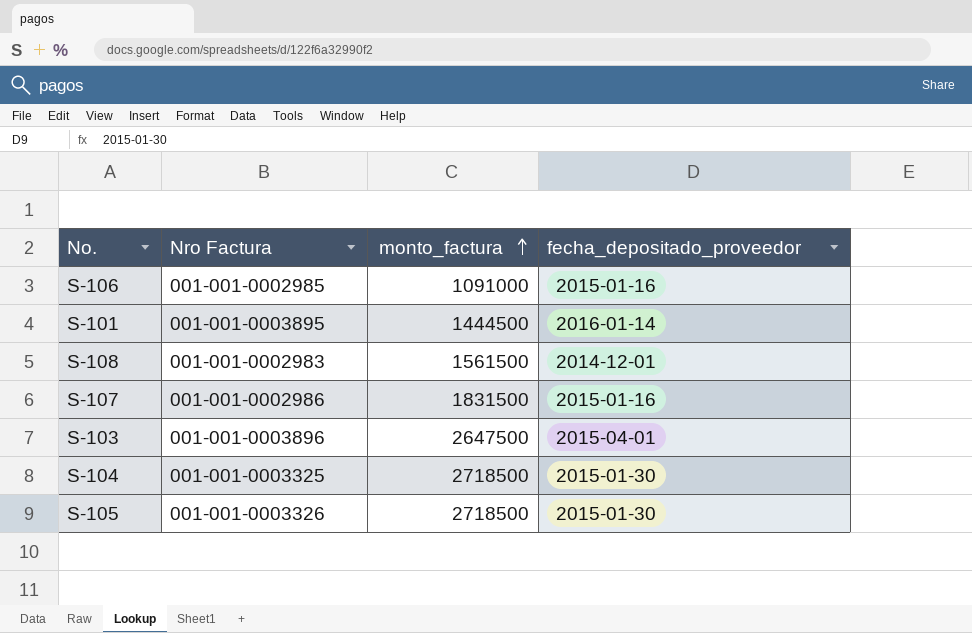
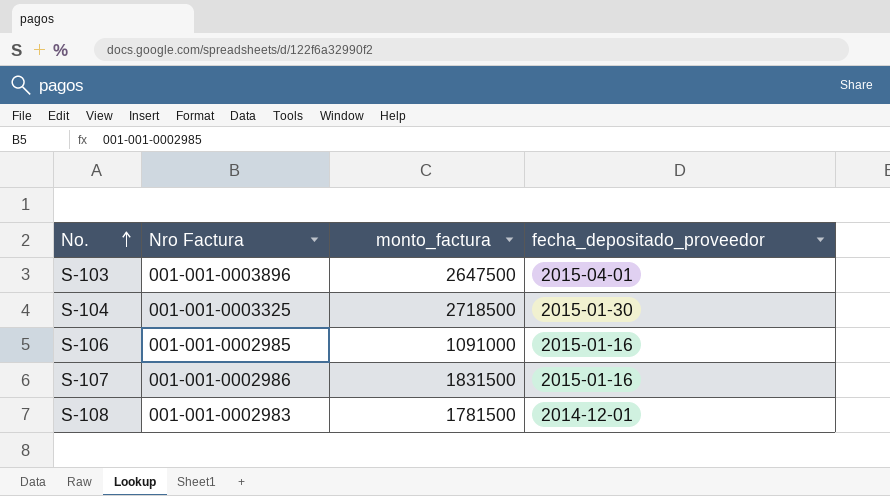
row order: monto_factura ascending -> No. ascending
row S-101: 001-001-0003895 | 1444500 | 2016-01-14 -> none
row S-105: 001-001-0003326 | 2718500 | 2015-01-30 -> none
S-108 | monto_factura: 1561500 -> 1781500

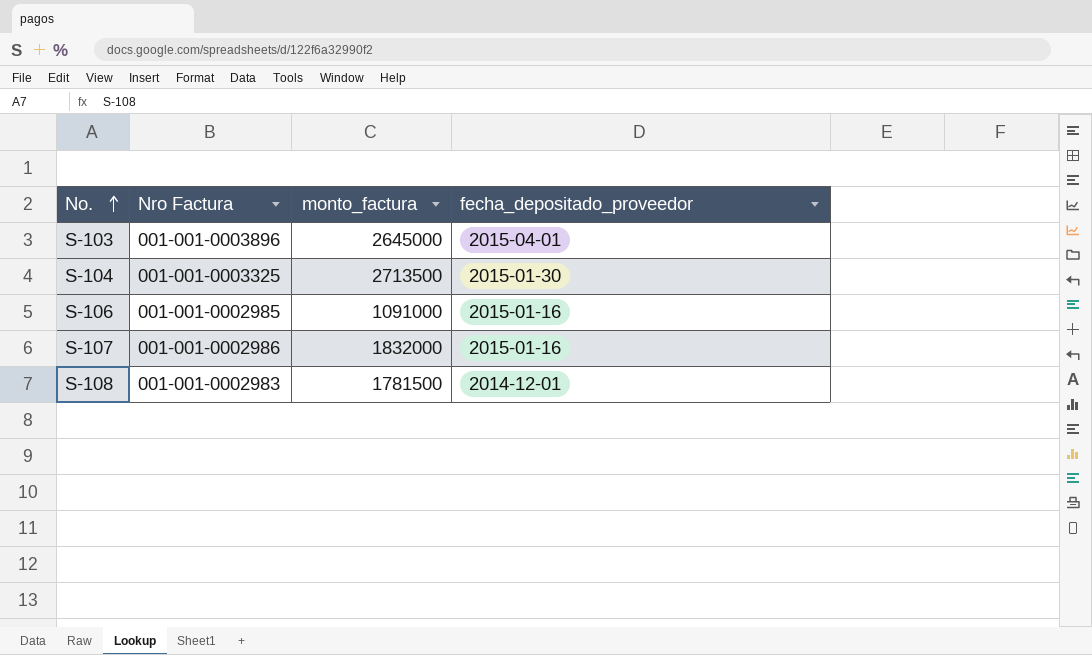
S-103 | monto_factura: 2647500 -> 2645000
S-104 | monto_factura: 2718500 -> 2713500
S-107 | monto_factura: 1831500 -> 1832000

